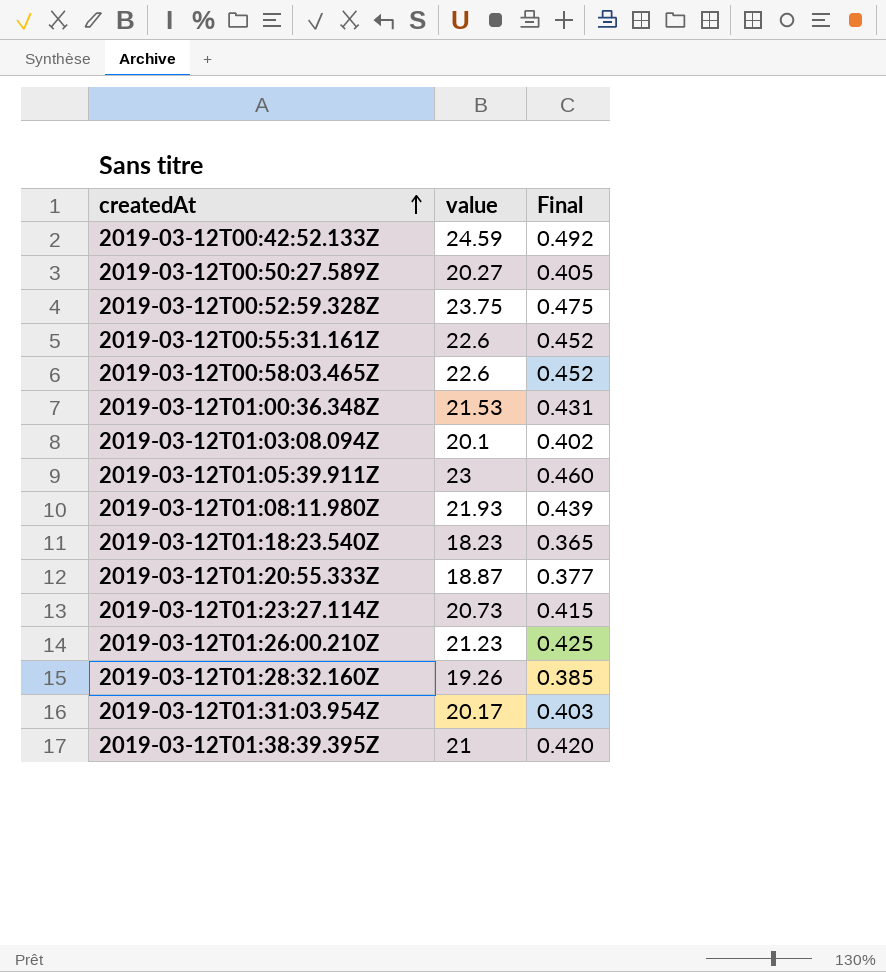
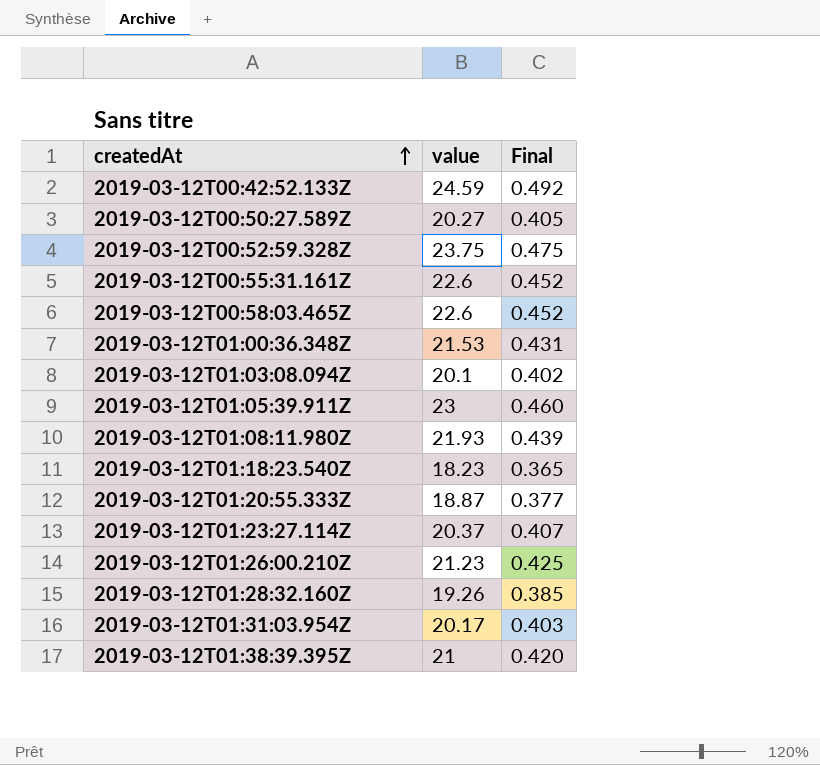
2019-03-12T01:23:27.114Z | value: 20.73 -> 20.37
2019-03-12T01:23:27.114Z | Final: 0.415 -> 0.407

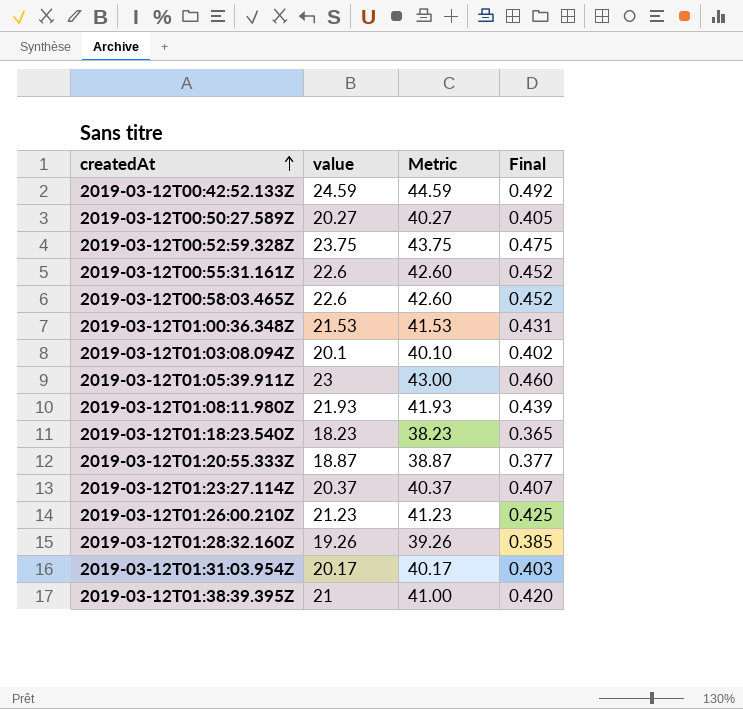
column Metric | formula: none -> [value] + 20

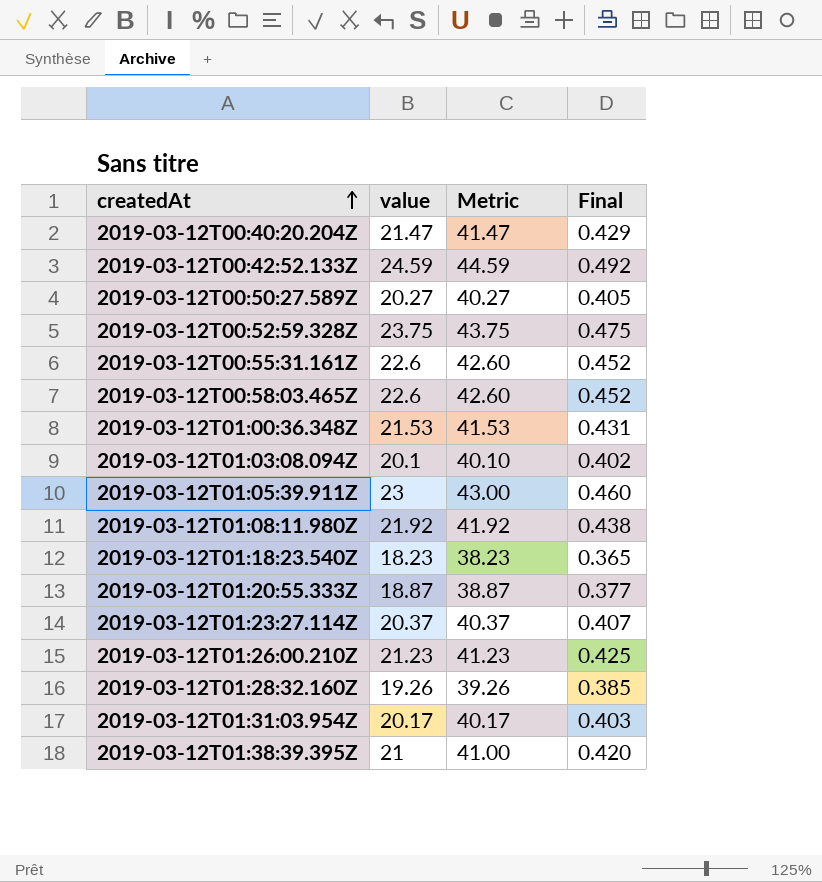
row 2019-03-12T00:40:20.204Z: none -> 21.47 | 41.47 | 0.429
2019-03-12T01:08:11.980Z | value: 21.93 -> 21.92
2019-03-12T01:08:11.980Z | Metric: 41.93 -> 41.92
2019-03-12T01:08:11.980Z | Final: 0.439 -> 0.438

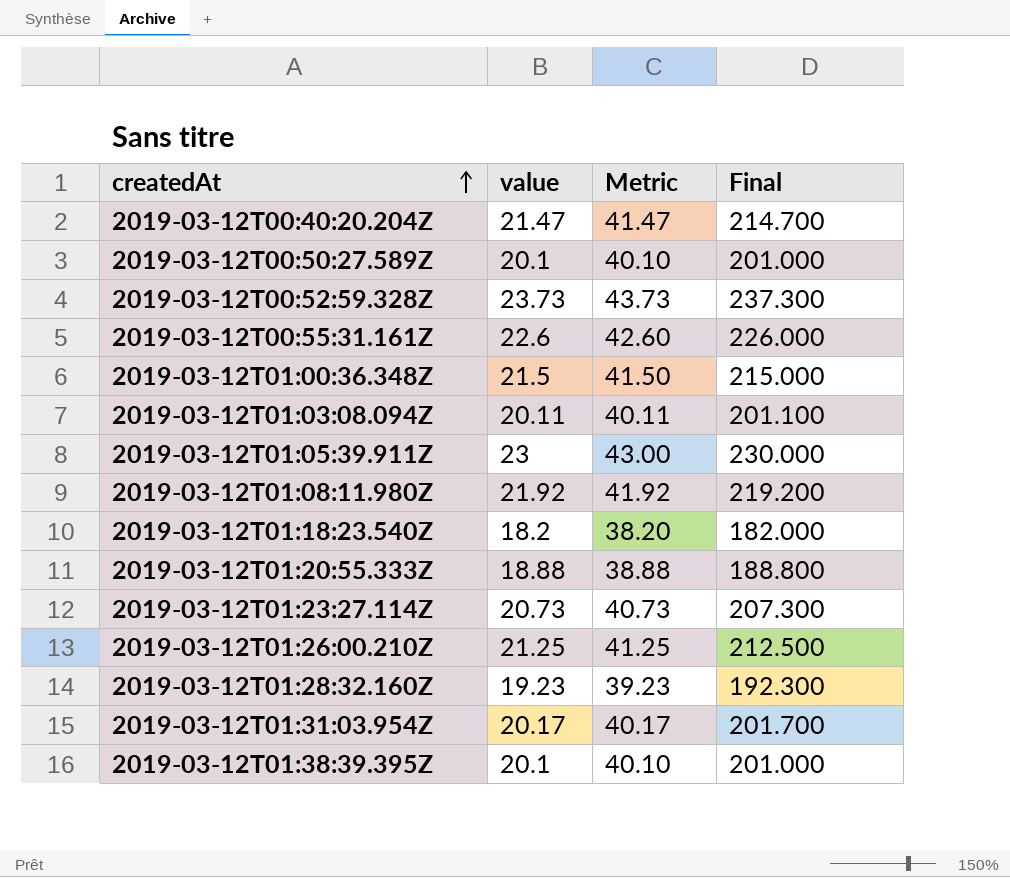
column Final | formula: [value] * 0.02 -> [value] * 10
row 2019-03-12T00:42:52.133Z: 24.59 | 44.59 | 0.492 -> none
row 2019-03-12T00:58:03.465Z: 22.6 | 42.60 | 0.452 -> none
2019-03-12T00:50:27.589Z | value: 20.27 -> 20.1
2019-03-12T00:50:27.589Z | Metric: 40.27 -> 40.10
2019-03-12T00:52:59.328Z | value: 23.75 -> 23.73
2019-03-12T00:52:59.328Z | Metric: 43.75 -> 43.73
2019-03-12T01:00:36.348Z | value: 21.53 -> 21.5
2019-03-12T01:00:36.348Z | Metric: 41.53 -> 41.50
2019-03-12T01:03:08.094Z | value: 20.1 -> 20.11
2019-03-12T01:03:08.094Z | Metric: 40.10 -> 40.11
2019-03-12T01:18:23.540Z | value: 18.23 -> 18.2
2019-03-12T01:18:23.540Z | Metric: 38.23 -> 38.20
2019-03-12T01:20:55.333Z | value: 18.87 -> 18.88
2019-03-12T01:20:55.333Z | Metric: 38.87 -> 38.88
2019-03-12T01:23:27.114Z | value: 20.37 -> 20.73
2019-03-12T01:23:27.114Z | Metric: 40.37 -> 40.73
2019-03-12T01:26:00.210Z | value: 21.23 -> 21.25
2019-03-12T01:26:00.210Z | Metric: 41.23 -> 41.25
2019-03-12T01:28:32.160Z | value: 19.26 -> 19.23
2019-03-12T01:28:32.160Z | Metric: 39.26 -> 39.23
2019-03-12T01:38:39.395Z | value: 21 -> 20.1
2019-03-12T01:38:39.395Z | Metric: 41.00 -> 40.10

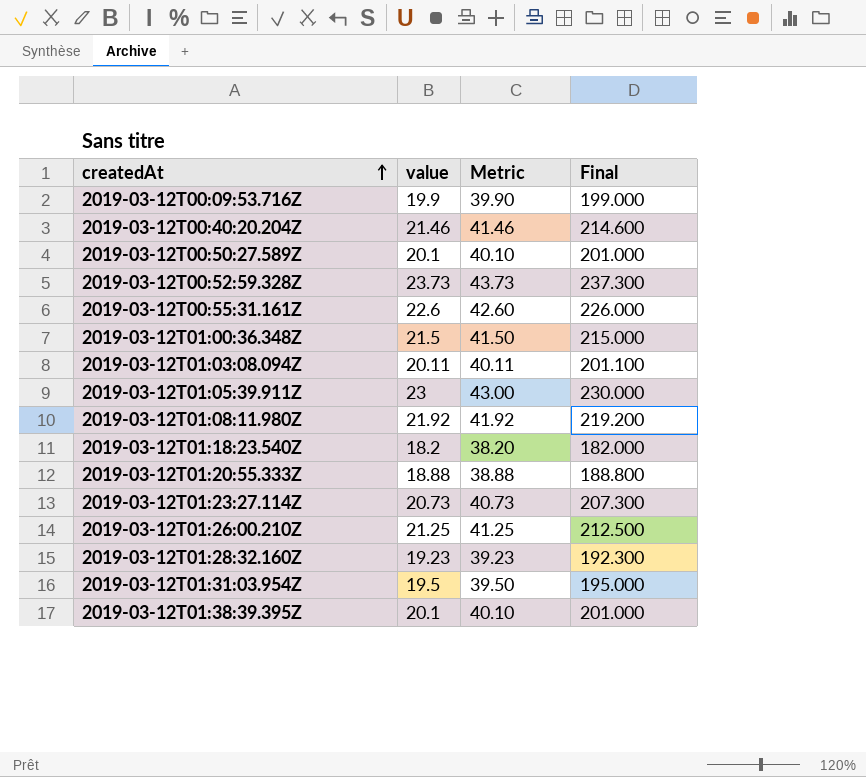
row 2019-03-12T00:09:53.716Z: none -> 19.9 | 39.90 | 199.000
2019-03-12T00:40:20.204Z | value: 21.47 -> 21.46
2019-03-12T00:40:20.204Z | Metric: 41.47 -> 41.46
2019-03-12T00:40:20.204Z | Final: 214.700 -> 214.600
2019-03-12T01:31:03.954Z | value: 20.17 -> 19.5
2019-03-12T01:31:03.954Z | Metric: 40.17 -> 39.50
2019-03-12T01:31:03.954Z | Final: 201.700 -> 195.000

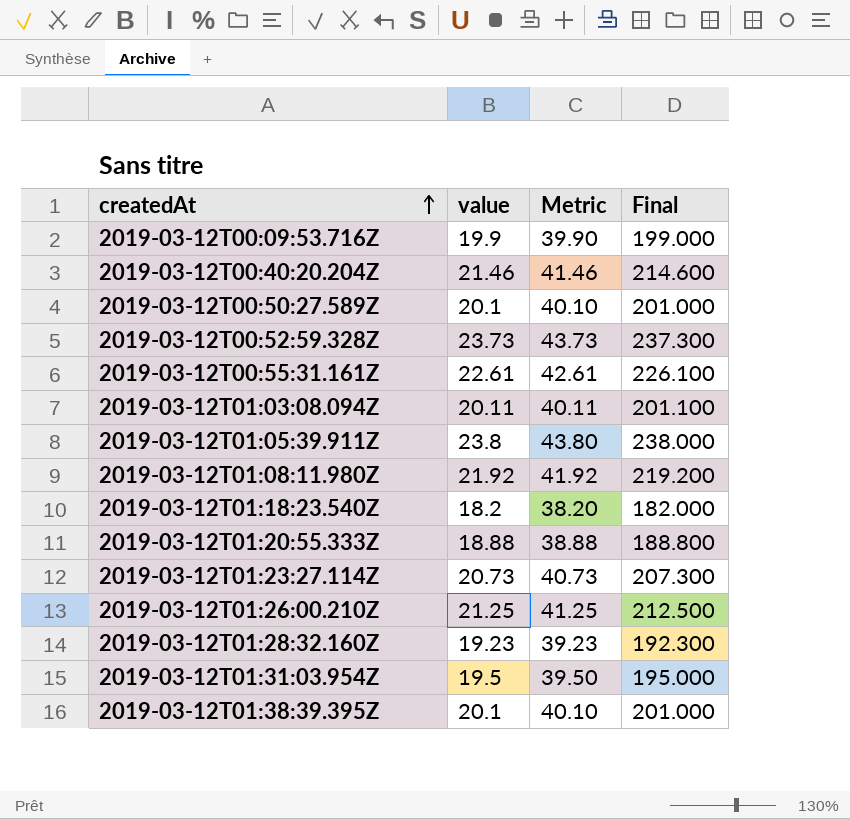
row 2019-03-12T01:00:36.348Z: 21.5 | 41.50 | 215.000 -> none
2019-03-12T00:55:31.161Z | value: 22.6 -> 22.61
2019-03-12T00:55:31.161Z | Metric: 42.60 -> 42.61
2019-03-12T00:55:31.161Z | Final: 226.000 -> 226.100
2019-03-12T01:05:39.911Z | value: 23 -> 23.8
2019-03-12T01:05:39.911Z | Metric: 43.00 -> 43.80
2019-03-12T01:05:39.911Z | Final: 230.000 -> 238.000

